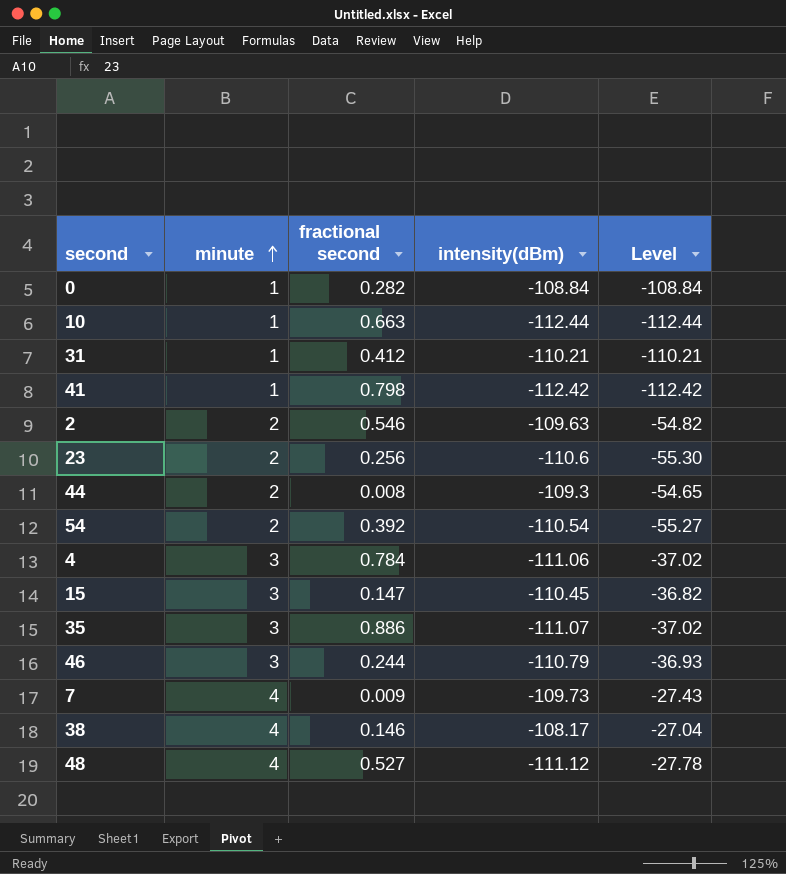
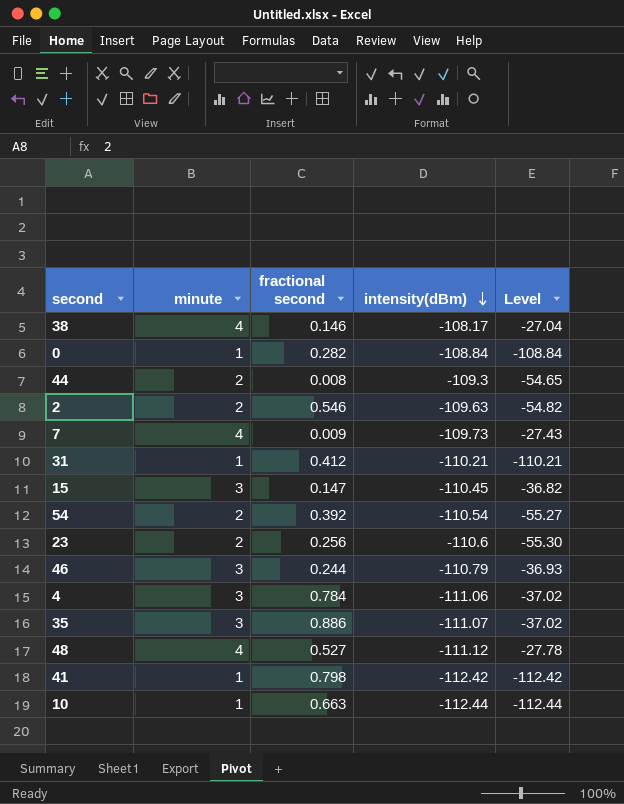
row order: minute ascending -> intensity(dBm) descending

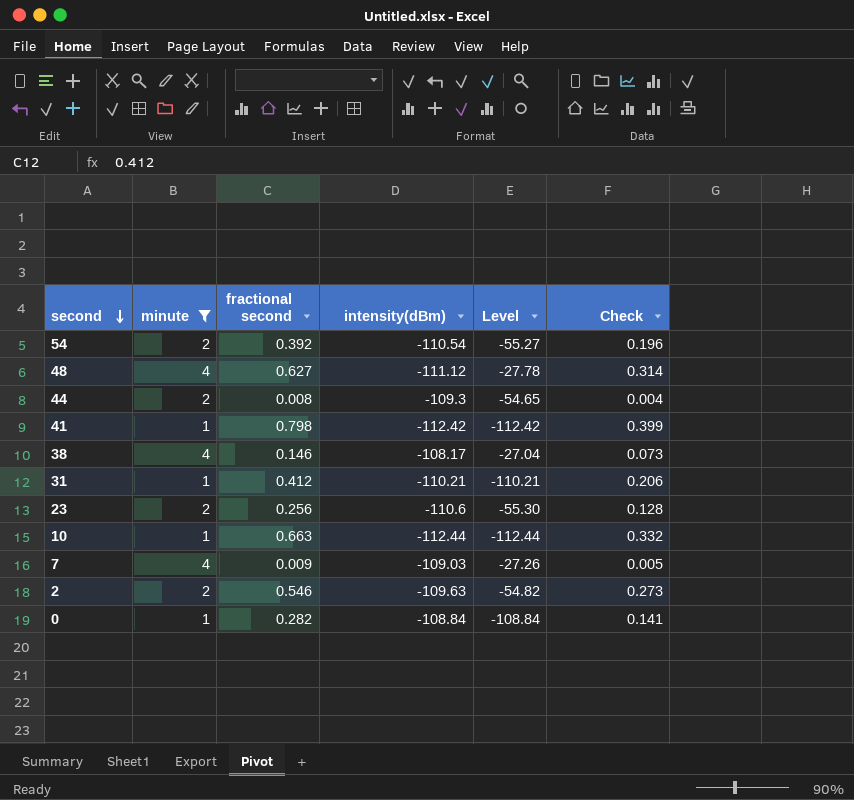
filter: none -> minute != 3
row order: intensity(dBm) descending -> second descending
column Check | formula: none -> [fractional second] * 0.5
48 | fractional second: 0.527 -> 0.627
7 | intensity(dBm): -109.73 -> -109.03
7 | Level: -27.43 -> -27.26

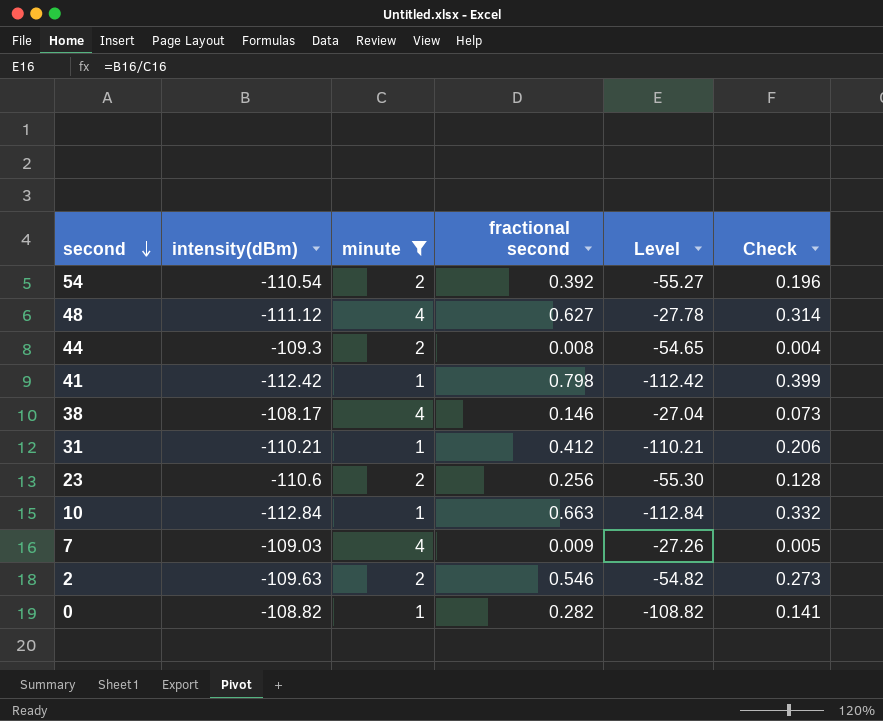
column intensity(dBm) | position: 4 -> 2
10 | intensity(dBm): -112.44 -> -112.84
10 | Level: -112.44 -> -112.84
0 | intensity(dBm): -108.84 -> -108.82
0 | Level: -108.84 -> -108.82

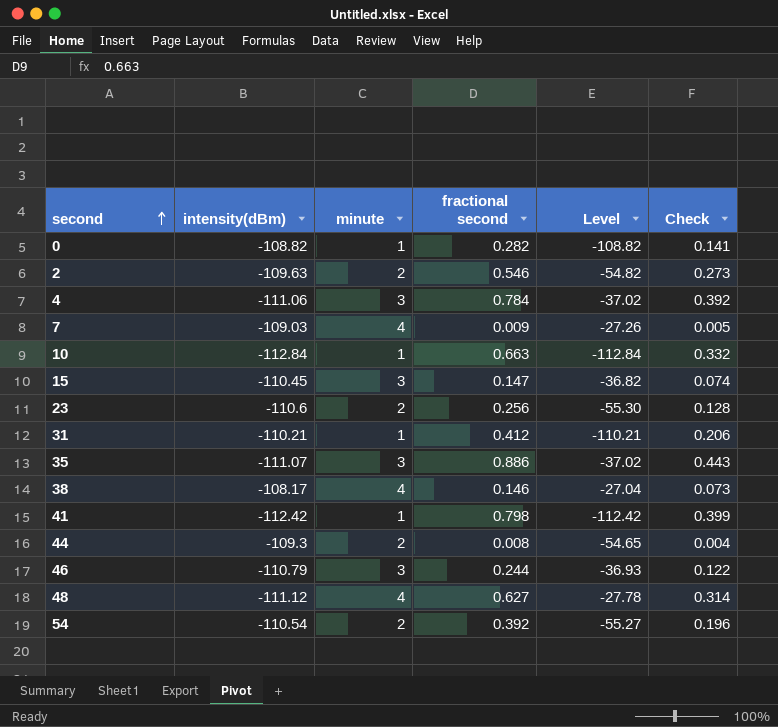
filter: minute != 3 -> none
row order: second descending -> second ascending

